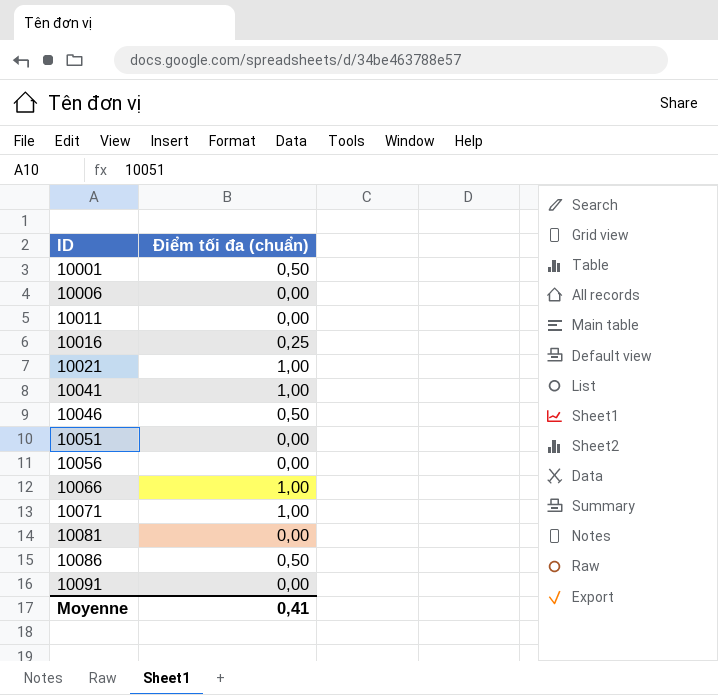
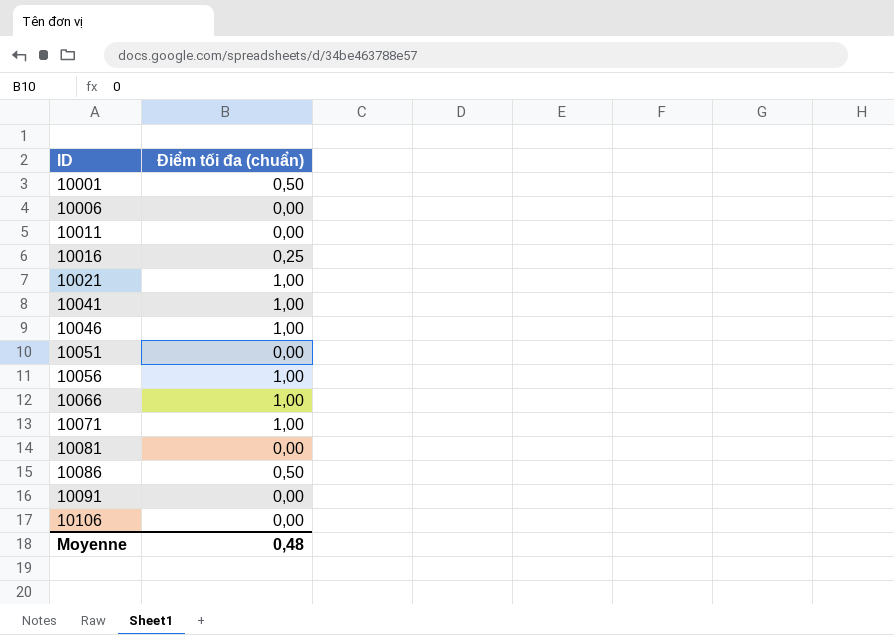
10046 | Điểm tối đa (chuẩn): 0,50 -> 1,00
10056 | Điểm tối đa (chuẩn): 0,00 -> 1,00
row 10106: none -> 0,00
Moyenne | Điểm tối đa (chuẩn): 0,41 -> 0,48

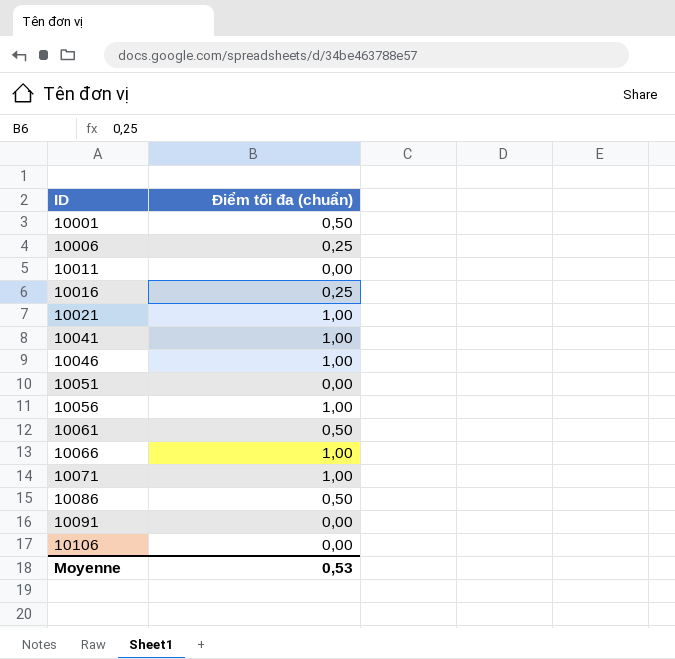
row 10081: 0,00 -> none
10006 | Điểm tối đa (chuẩn): 0,00 -> 0,25
row 10061: none -> 0,50
Moyenne | Điểm tối đa (chuẩn): 0,48 -> 0,53

